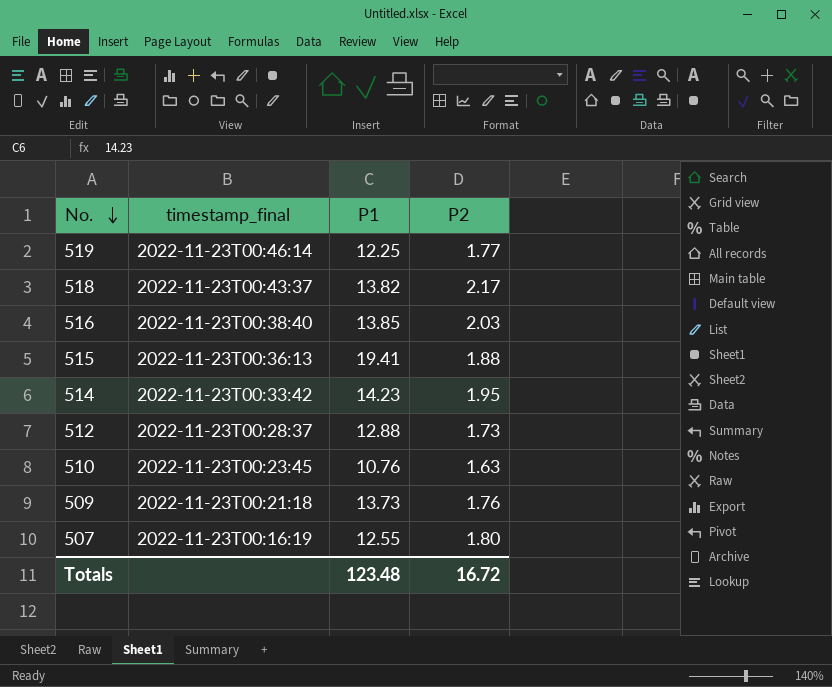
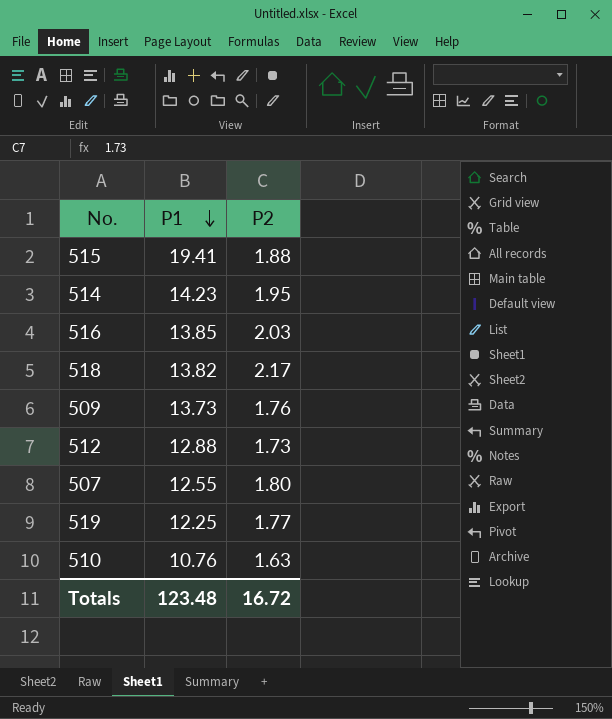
row order: No. descending -> P1 descending
column timestamp_final | position: 2 -> none

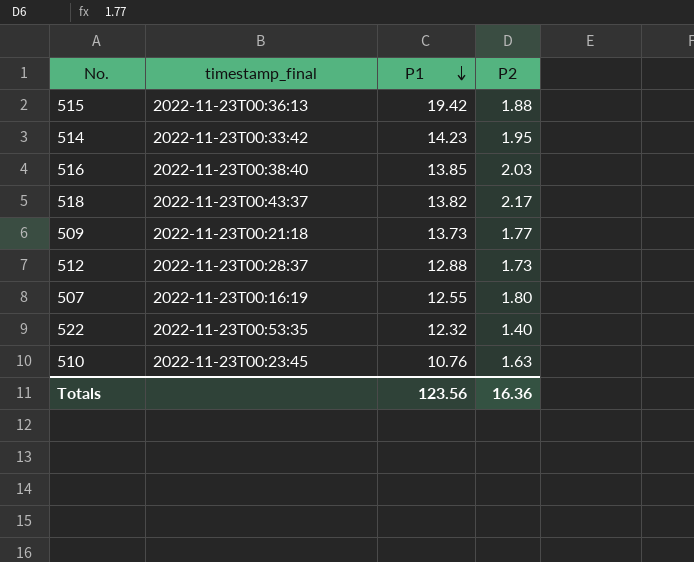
column timestamp_final | position: none -> 2
row 519: 12.25 | 1.77 -> none
515 | P1: 19.41 -> 19.42
509 | P2: 1.76 -> 1.77
row 522: none -> 2022-11-23T00:53:35 | 12.32 | 1.40
Totals | P1: 123.48 -> 123.56
Totals | P2: 16.72 -> 16.36

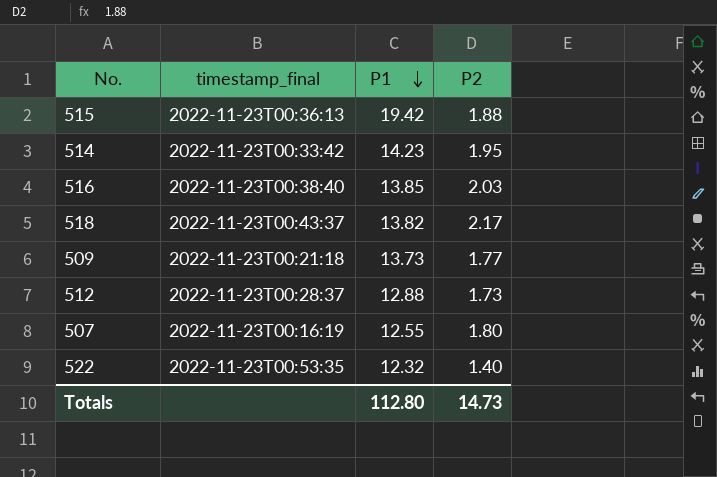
row 510: 2022-11-23T00:23:45 | 10.76 | 1.63 -> none
Totals | P1: 123.56 -> 112.80
Totals | P2: 16.36 -> 14.73

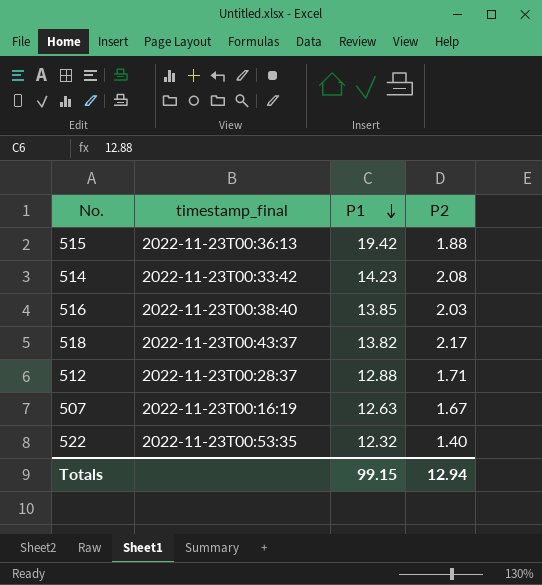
row 509: 2022-11-23T00:21:18 | 13.73 | 1.77 -> none
514 | P2: 1.95 -> 2.08
512 | P2: 1.73 -> 1.71
507 | P1: 12.55 -> 12.63
507 | P2: 1.80 -> 1.67
Totals | P1: 112.80 -> 99.15
Totals | P2: 14.73 -> 12.94

